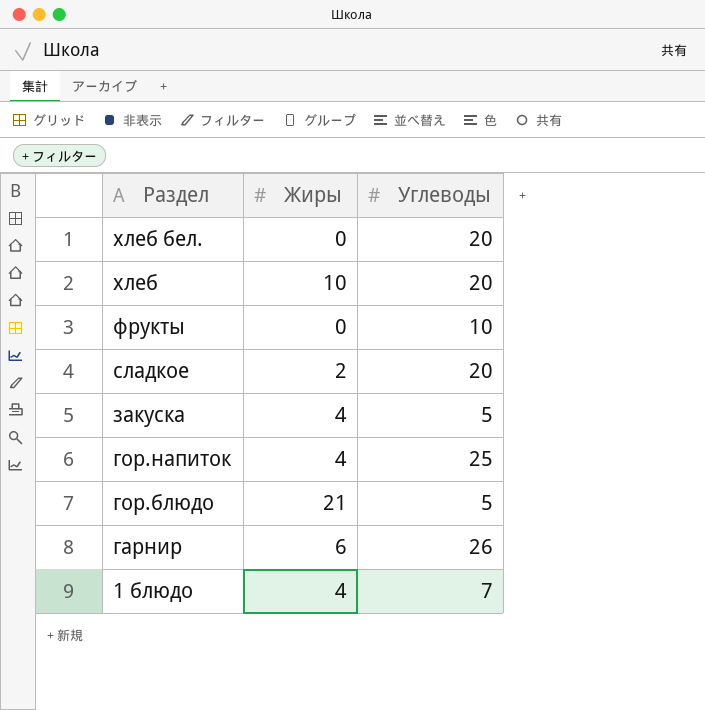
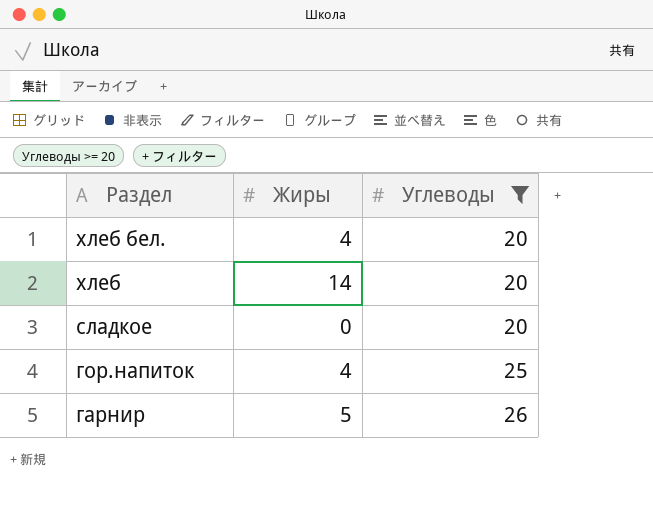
filter: none -> Углеводы >= 20
хлеб бел. | Жиры: 0 -> 4
хлеб | Жиры: 10 -> 14
сладкое | Жиры: 2 -> 0
гарнир | Жиры: 6 -> 5

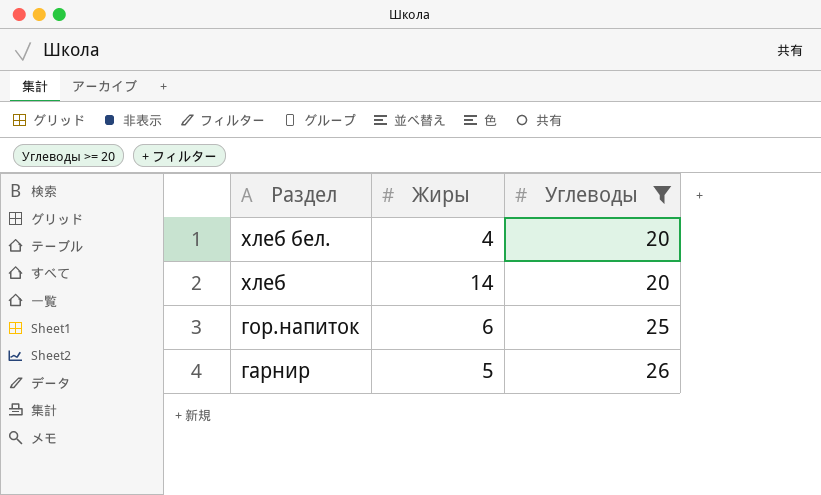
row сладкое: 0 | 20 -> none
гор.напиток | Жиры: 4 -> 6

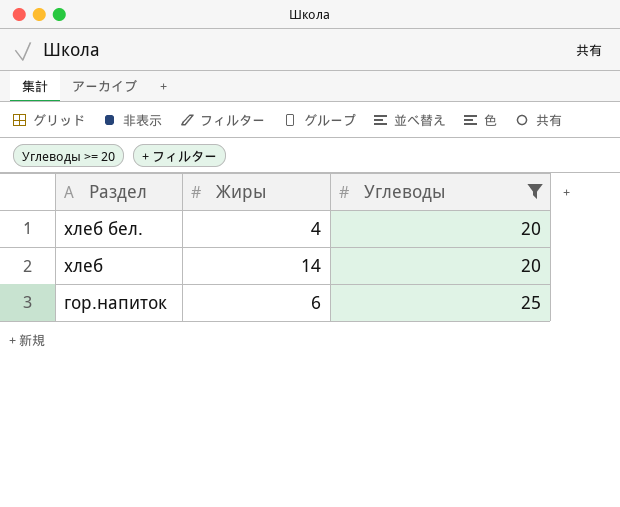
row гарнир: 5 | 26 -> none

